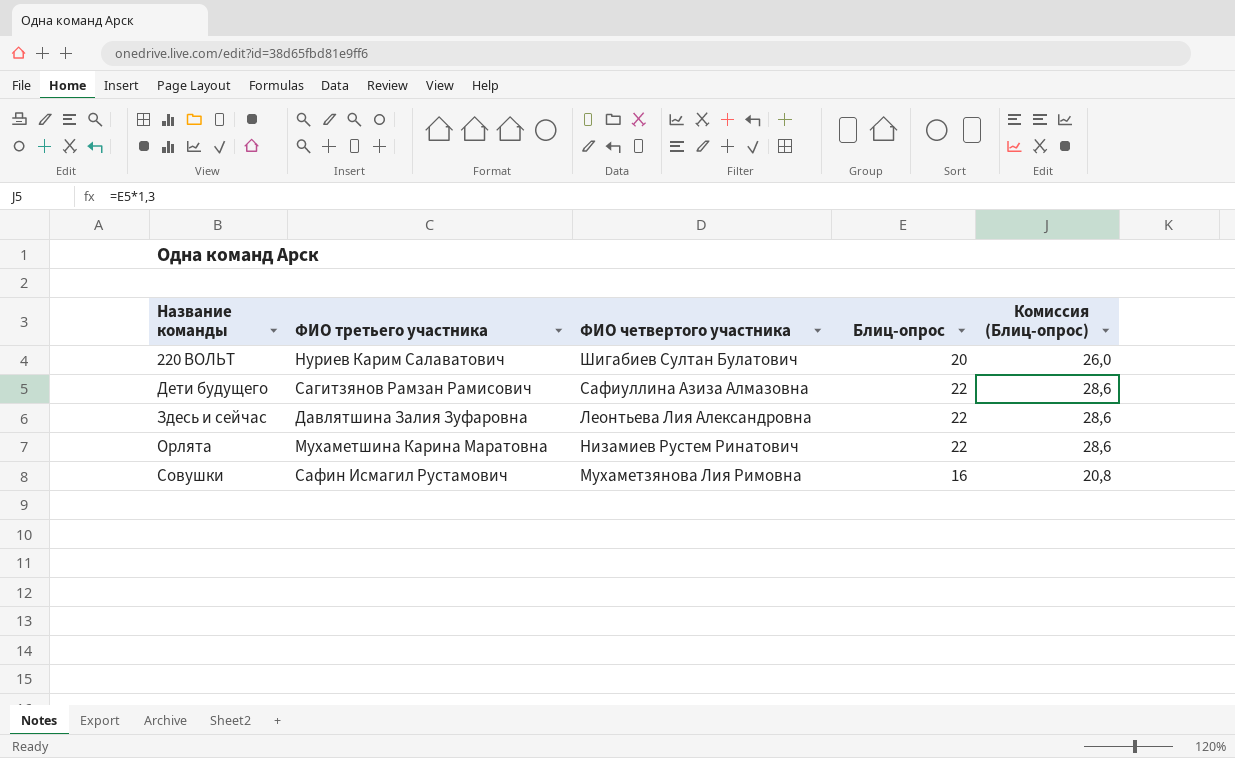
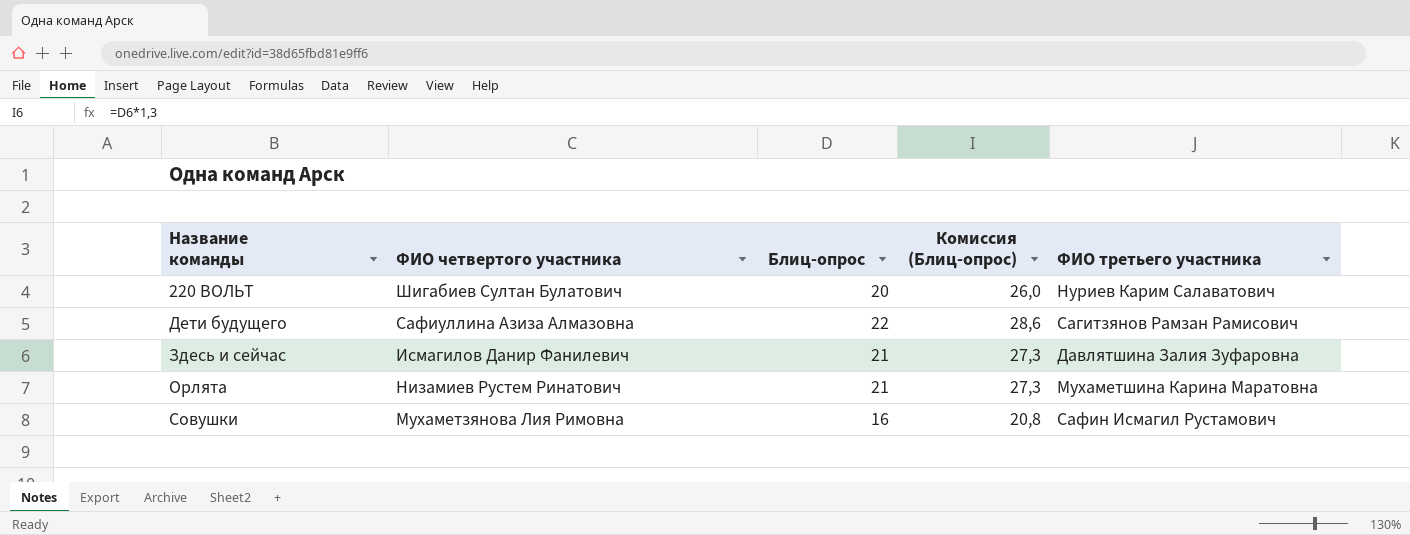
column ФИО третьего участника | position: 2 -> 5
Здесь и сейчас | ФИО четвертого участника: Леонтьева Лия Александровна -> Исмагилов Данир Фанилевич
Здесь и сейчас | Блиц-опрос: 22 -> 21
Здесь и сейчас | Комиссия (Блиц-опрос): 28,6 -> 27,3
Орлята | Блиц-опрос: 22 -> 21
Орлята | Комиссия (Блиц-опрос): 28,6 -> 27,3

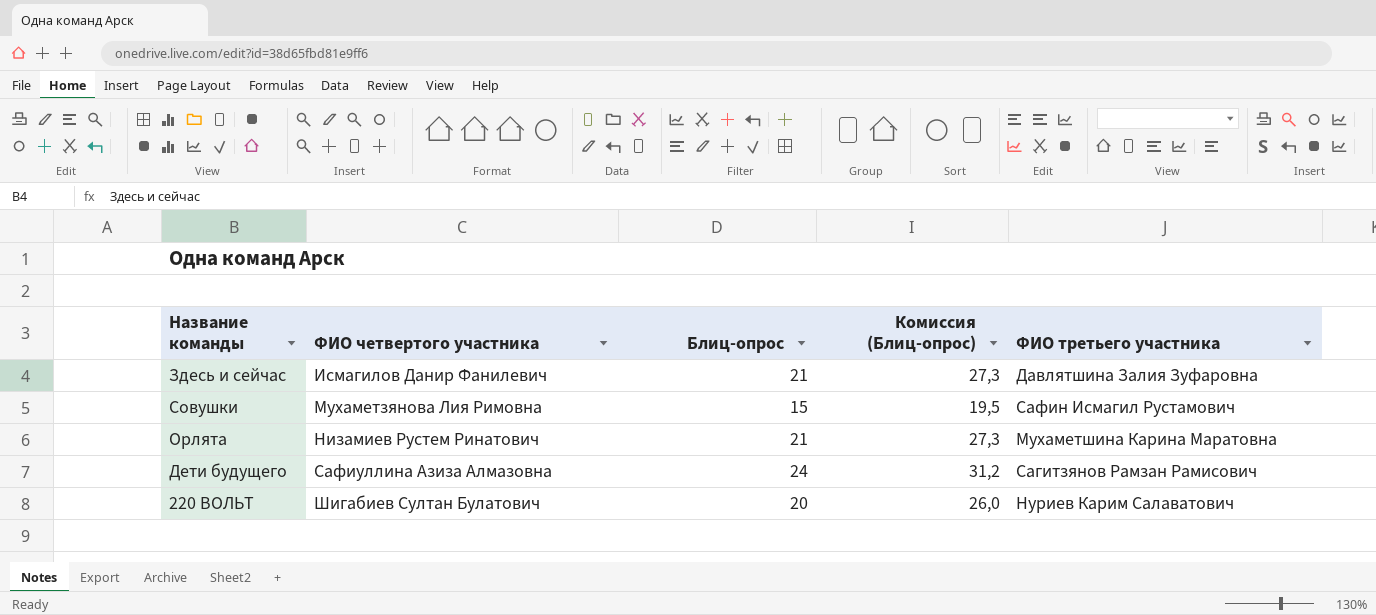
row order: Название команды ascending -> ФИО четвертого участника ascending
Совушки | Блиц-опрос: 16 -> 15
Совушки | Комиссия (Блиц-опрос): 20,8 -> 19,5
Дети будущего | Блиц-опрос: 22 -> 24
Дети будущего | Комиссия (Блиц-опрос): 28,6 -> 31,2

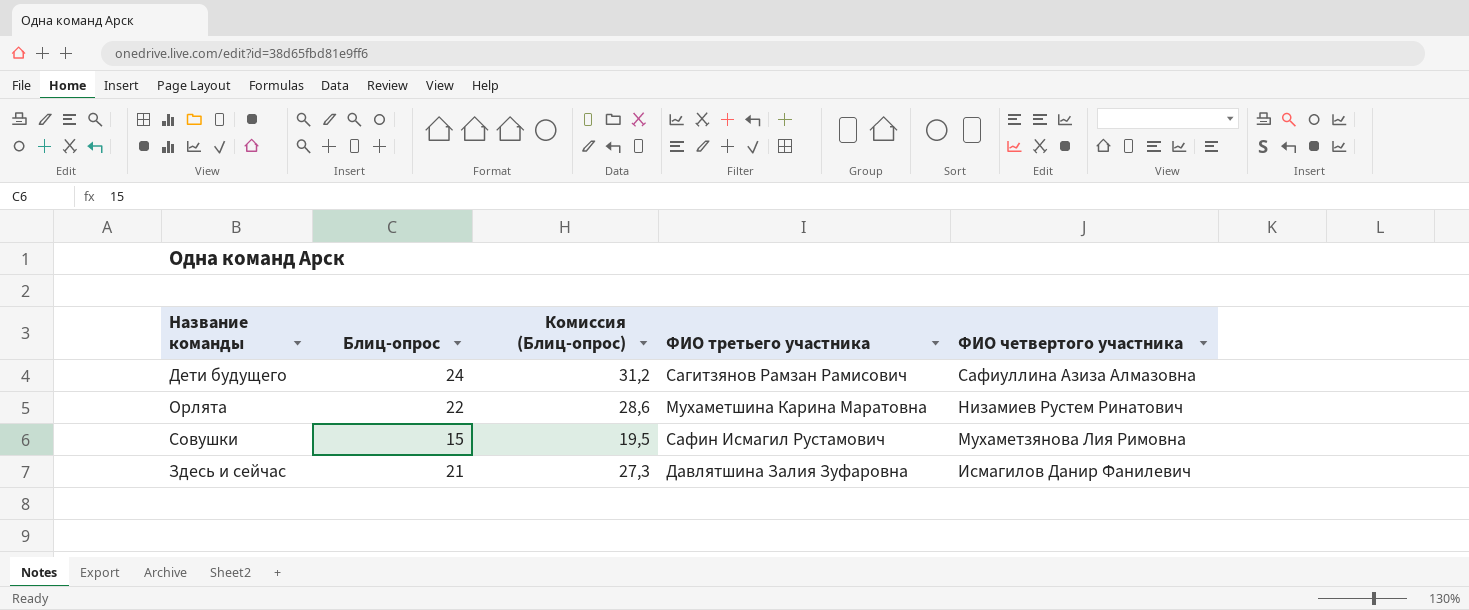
row order: ФИО четвертого участника ascending -> ФИО четвертого участника descending
column ФИО четвертого участника | position: 2 -> 5
row 220 ВОЛЬТ: Шигабиев Султан Булатович | 20 | 26,0 | Нуриев Карим Салаватович -> none
Орлята | Блиц-опрос: 21 -> 22
Орлята | Комиссия (Блиц-опрос): 27,3 -> 28,6

